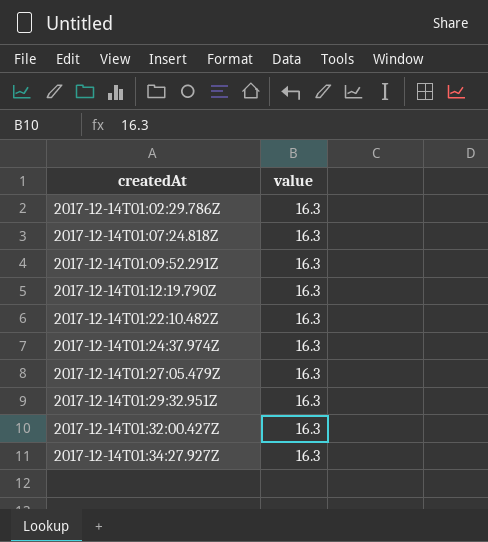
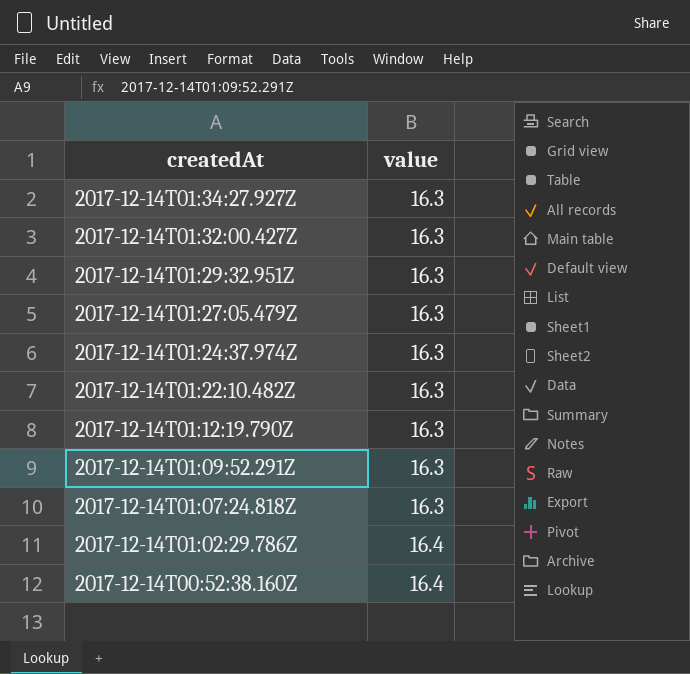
row order: createdAt ascending -> createdAt descending
2017-12-14T01:02:29.786Z | value: 16.3 -> 16.4
row 2017-12-14T00:52:38.160Z: none -> 16.4

